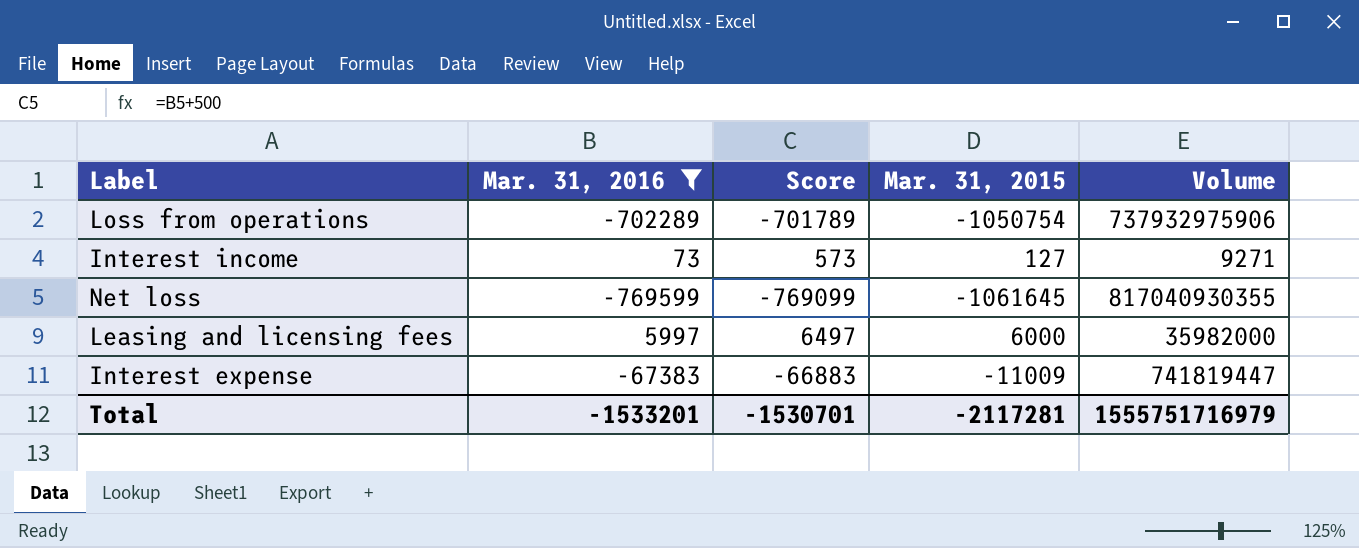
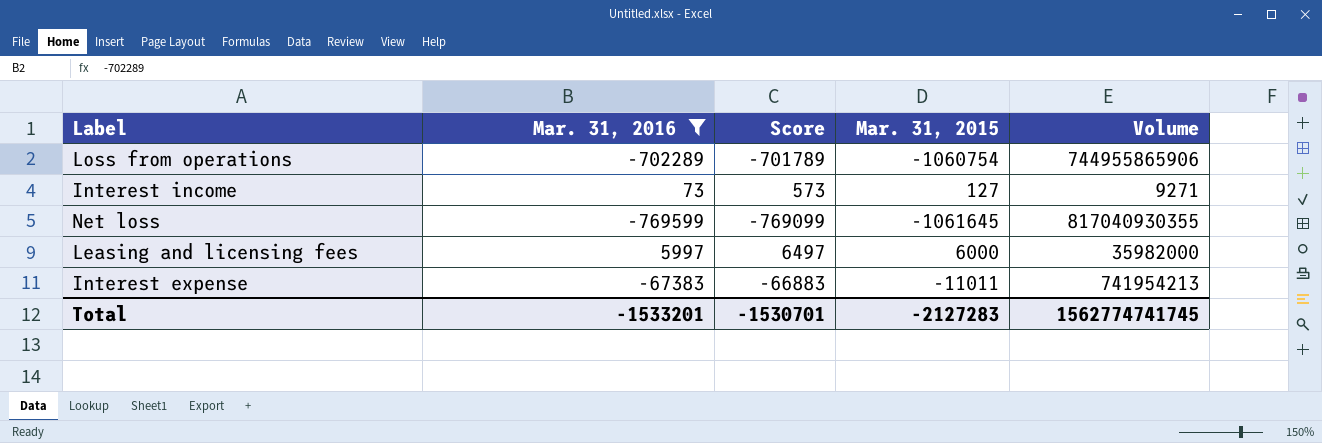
Loss from operations | Mar. 31, 2015: -1050754 -> -1060754
Loss from operations | Volume: 737932975906 -> 744955865906
Interest expense | Mar. 31, 2015: -11009 -> -11011
Interest expense | Volume: 741819447 -> 741954213
Total | Mar. 31, 2015: -2117281 -> -2127283
Total | Volume: 1555751716979 -> 1562774741745

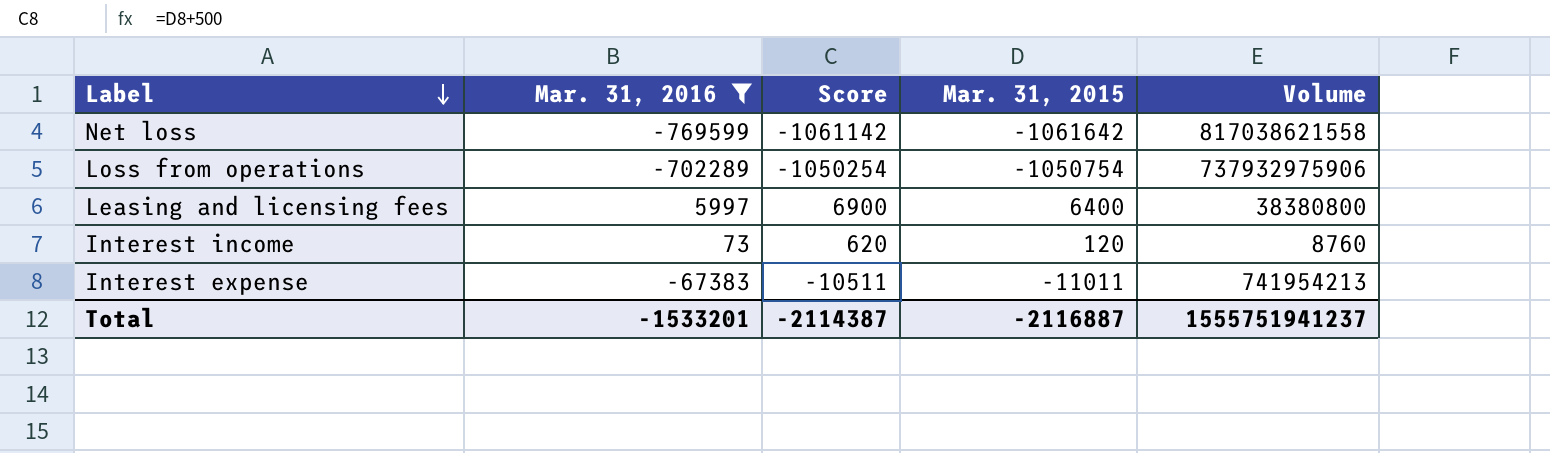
row order: none -> Label descending
column Score | formula: [Mar. 31, 2016] + 500 -> [Mar. 31, 2015] + 500
Net loss | Mar. 31, 2015: -1061645 -> -1061642
Net loss | Volume: 817040930355 -> 817038621558
Loss from operations | Mar. 31, 2015: -1060754 -> -1050754
Loss from operations | Volume: 744955865906 -> 737932975906
Leasing and licensing fees | Mar. 31, 2015: 6000 -> 6400
Leasing and licensing fees | Volume: 35982000 -> 38380800
Interest income | Mar. 31, 2015: 127 -> 120
Interest income | Volume: 9271 -> 8760
Total | Score: -1530701 -> -2114387
Total | Mar. 31, 2015: -2127283 -> -2116887
Total | Volume: 1562774741745 -> 1555751941237

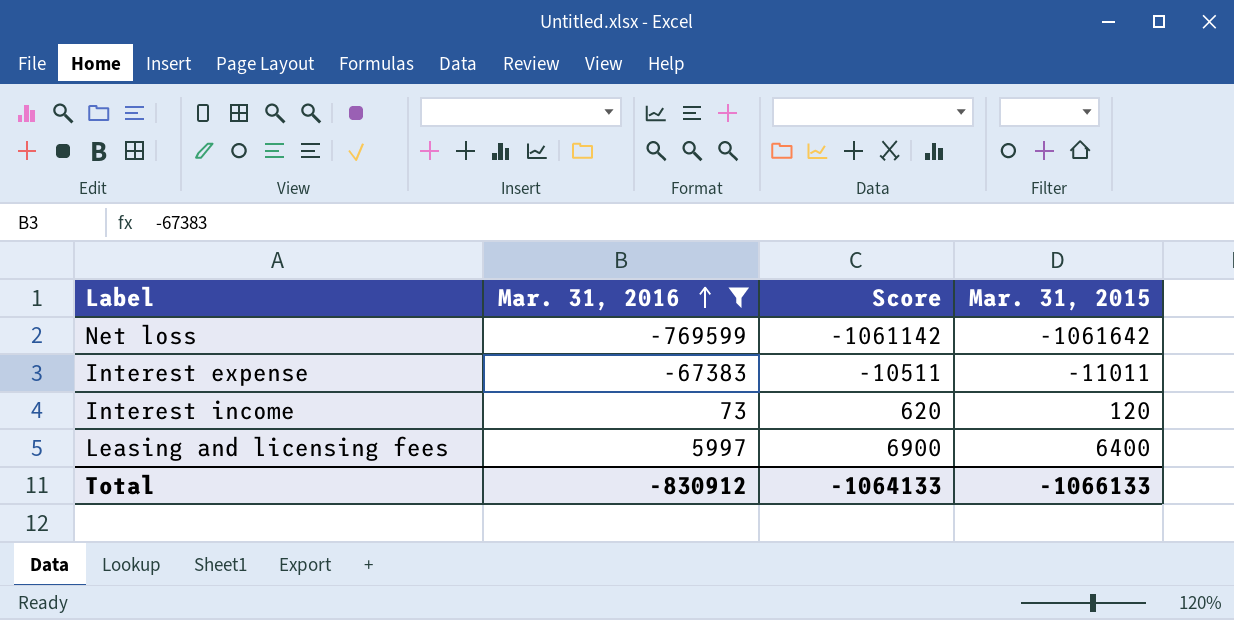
row order: Label descending -> Mar. 31, 2016 ascending
column Volume | formula: [Mar. 31, 2016] * [Mar. 31, 2015] -> none
row Loss from operations: -702289 | -1050254 | -1050754 | 737932975906 -> none
Total | Mar. 31, 2016: -1533201 -> -830912
Total | Score: -2114387 -> -1064133
Total | Mar. 31, 2015: -2116887 -> -1066133

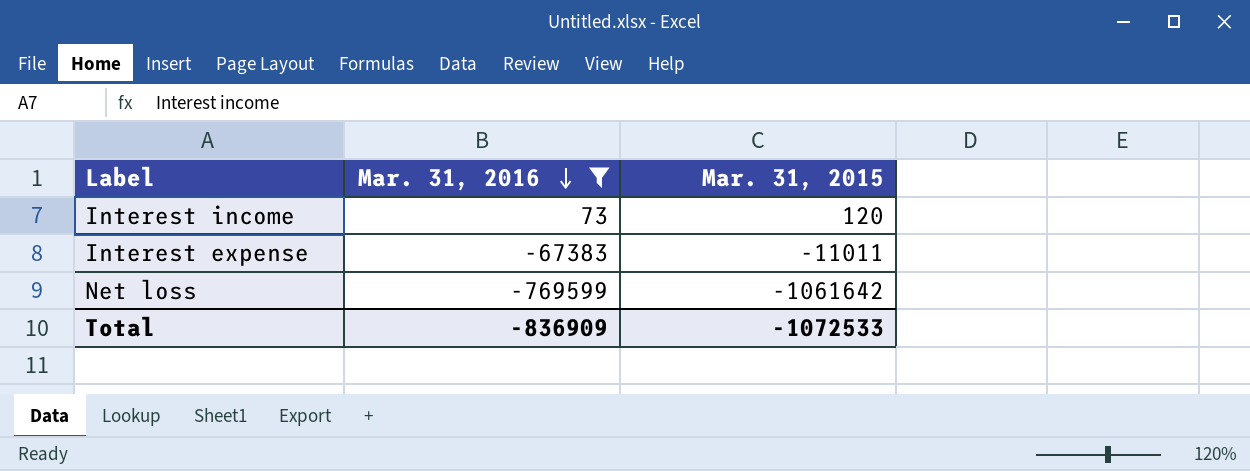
row order: Mar. 31, 2016 ascending -> Mar. 31, 2016 descending
column Score | formula: [Mar. 31, 2015] + 500 -> none
row Leasing and licensing fees: 5997 | 6900 | 6400 -> none
Total | Mar. 31, 2016: -830912 -> -836909
Total | Mar. 31, 2015: -1066133 -> -1072533

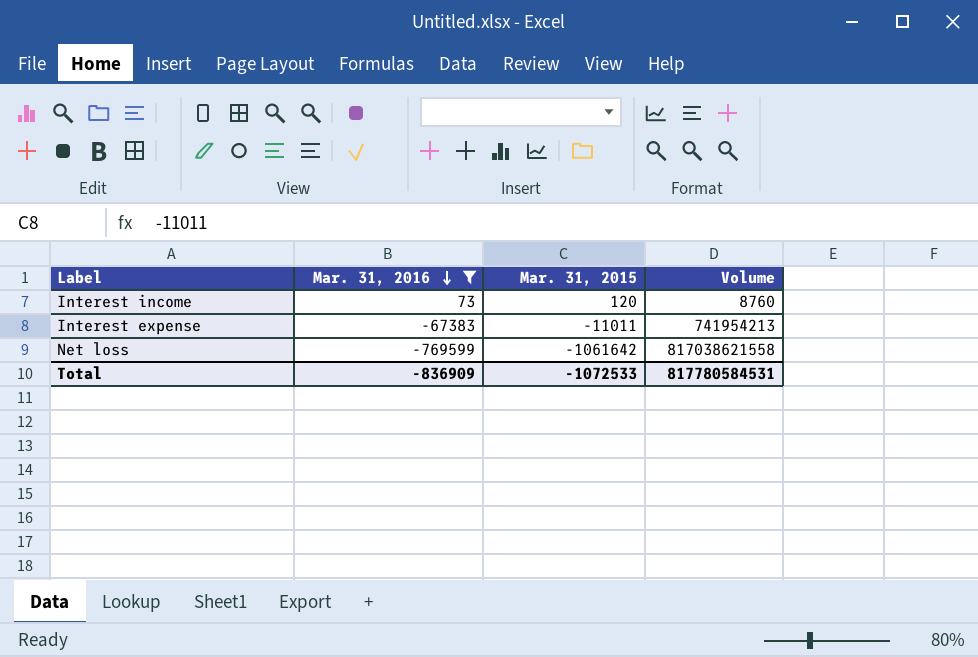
column Volume | formula: none -> [Mar. 31, 2016] * [Mar. 31, 2015]

